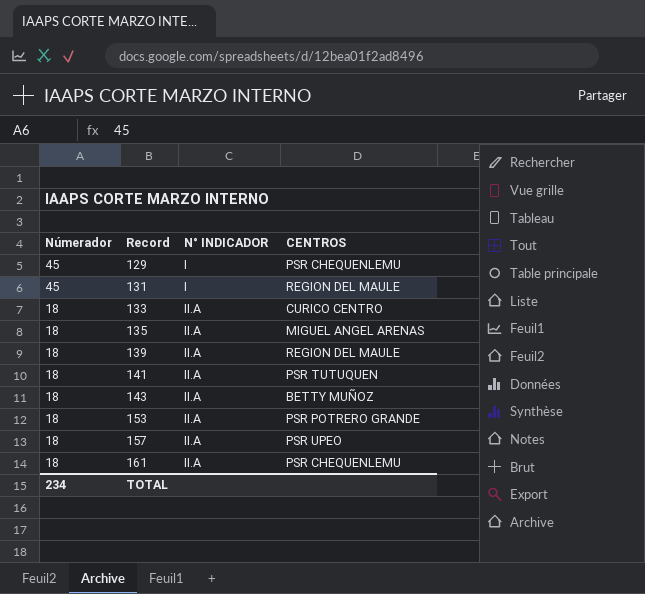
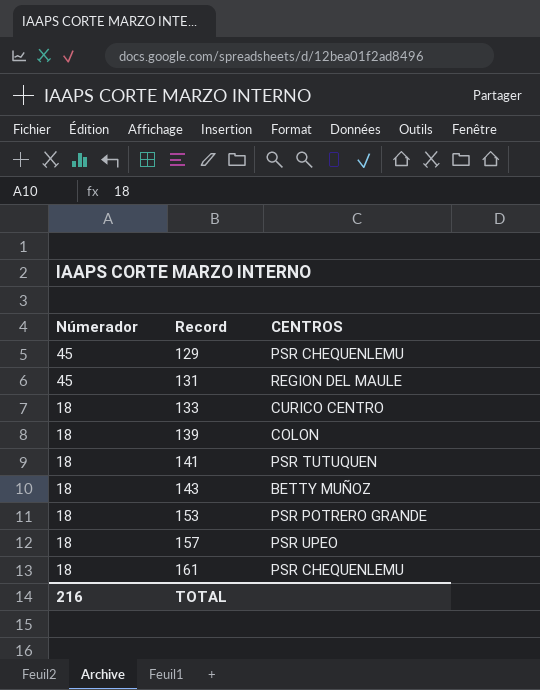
column N° INDICADOR | position: 3 -> none
row 135: 18 | II.A | MIGUEL ANGEL ARENAS -> none
139 | CENTROS: REGION DEL MAULE -> COLON
TOTAL | Númerador: 234 -> 216

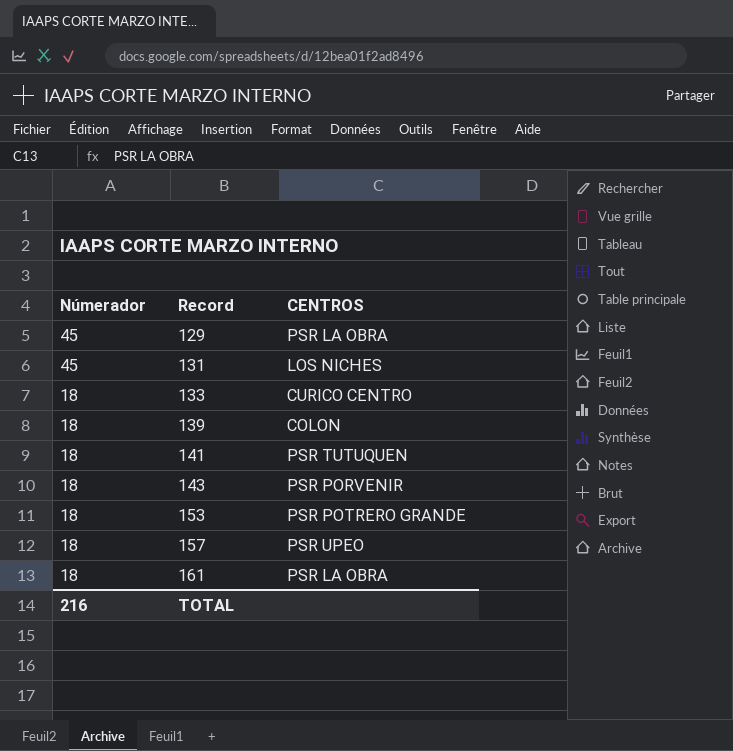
129 | CENTROS: PSR CHEQUENLEMU -> PSR LA OBRA
131 | CENTROS: REGION DEL MAULE -> LOS NICHES
143 | CENTROS: BETTY MUÑOZ -> PSR PORVENIR
161 | CENTROS: PSR CHEQUENLEMU -> PSR LA OBRA

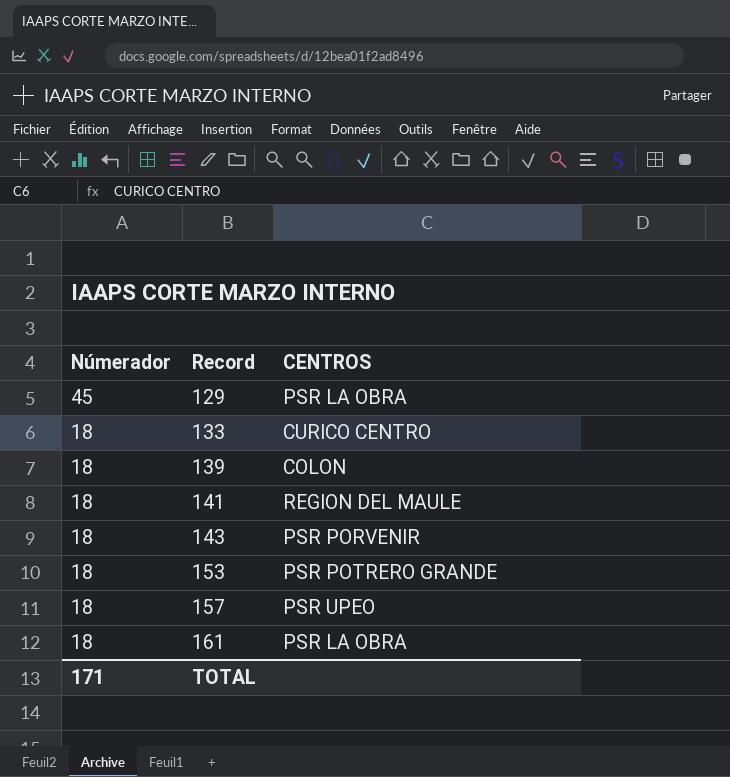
row 131: 45 | LOS NICHES -> none
141 | CENTROS: PSR TUTUQUEN -> REGION DEL MAULE
TOTAL | Númerador: 216 -> 171

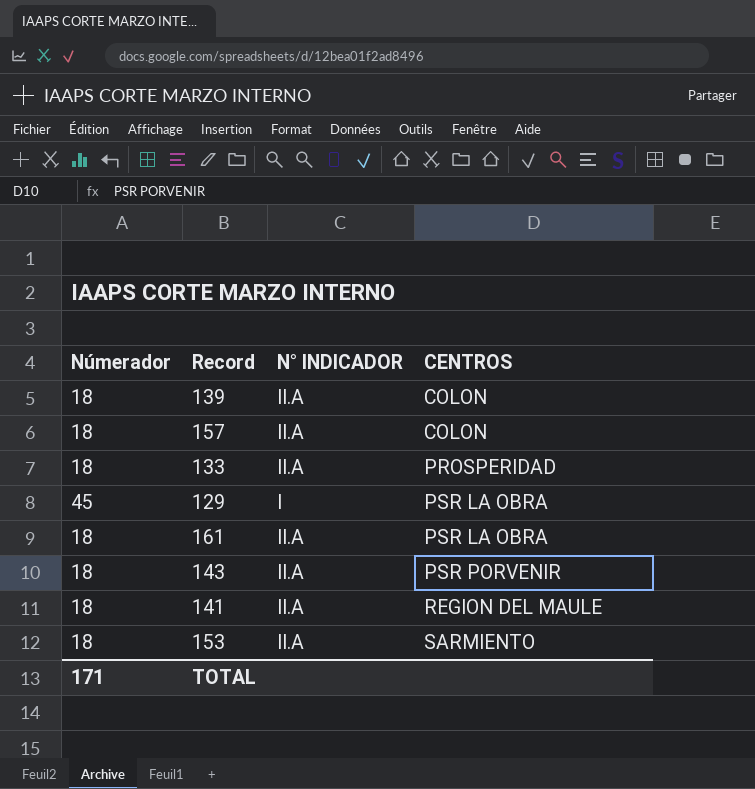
row order: Númerador descending -> CENTROS ascending
column N° INDICADOR | position: none -> 3
157 | CENTROS: PSR UPEO -> COLON
133 | CENTROS: CURICO CENTRO -> PROSPERIDAD
153 | CENTROS: PSR POTRERO GRANDE -> SARMIENTO

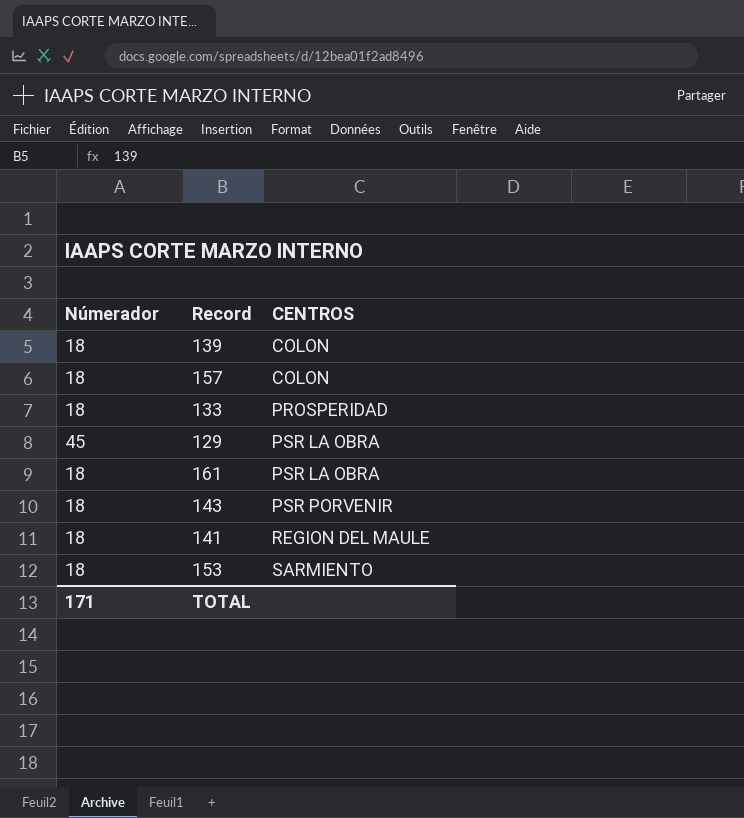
column N° INDICADOR | position: 3 -> none

